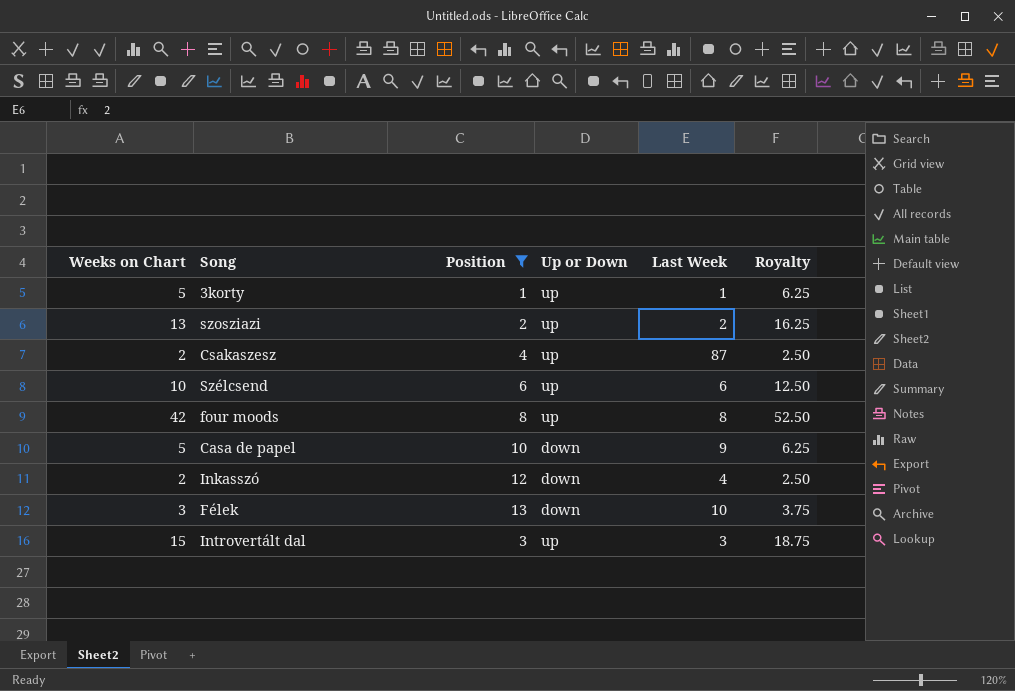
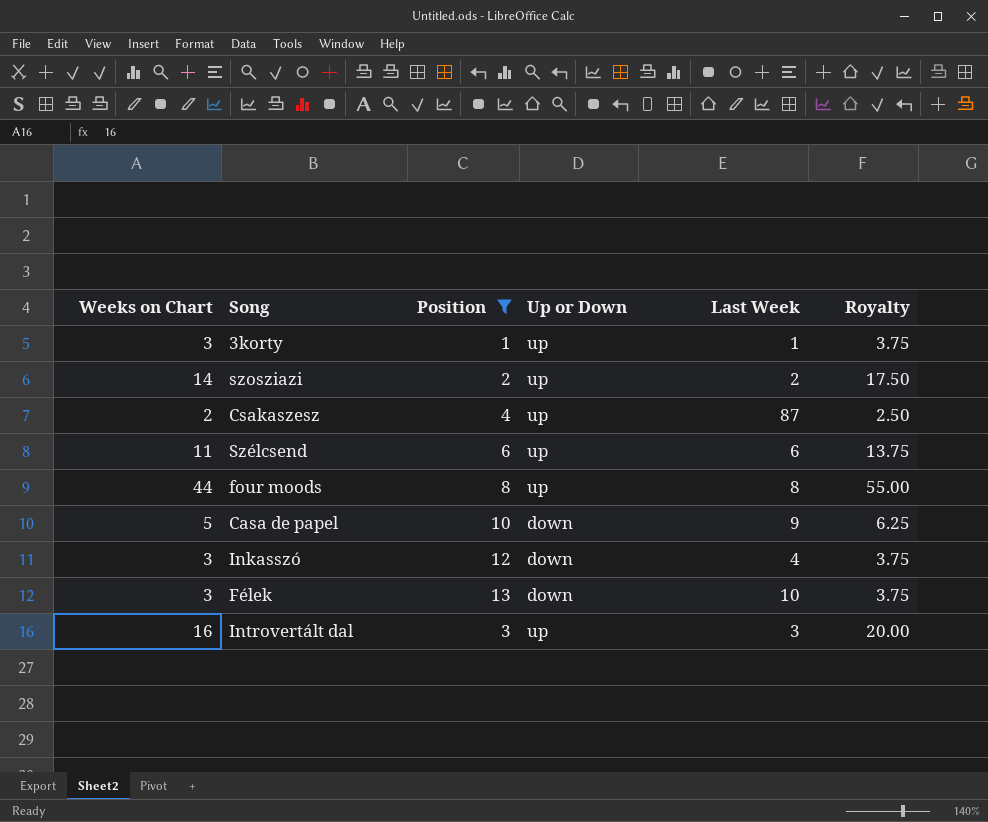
3korty | Weeks on Chart: 5 -> 3
3korty | Royalty: 6.25 -> 3.75
szosziazi | Weeks on Chart: 13 -> 14
szosziazi | Royalty: 16.25 -> 17.50
Szélcsend | Weeks on Chart: 10 -> 11
Szélcsend | Royalty: 12.50 -> 13.75
four moods | Weeks on Chart: 42 -> 44
four moods | Royalty: 52.50 -> 55.00
Inkasszó | Weeks on Chart: 2 -> 3
Inkasszó | Royalty: 2.50 -> 3.75
Introvertált dal | Weeks on Chart: 15 -> 16
Introvertált dal | Royalty: 18.75 -> 20.00

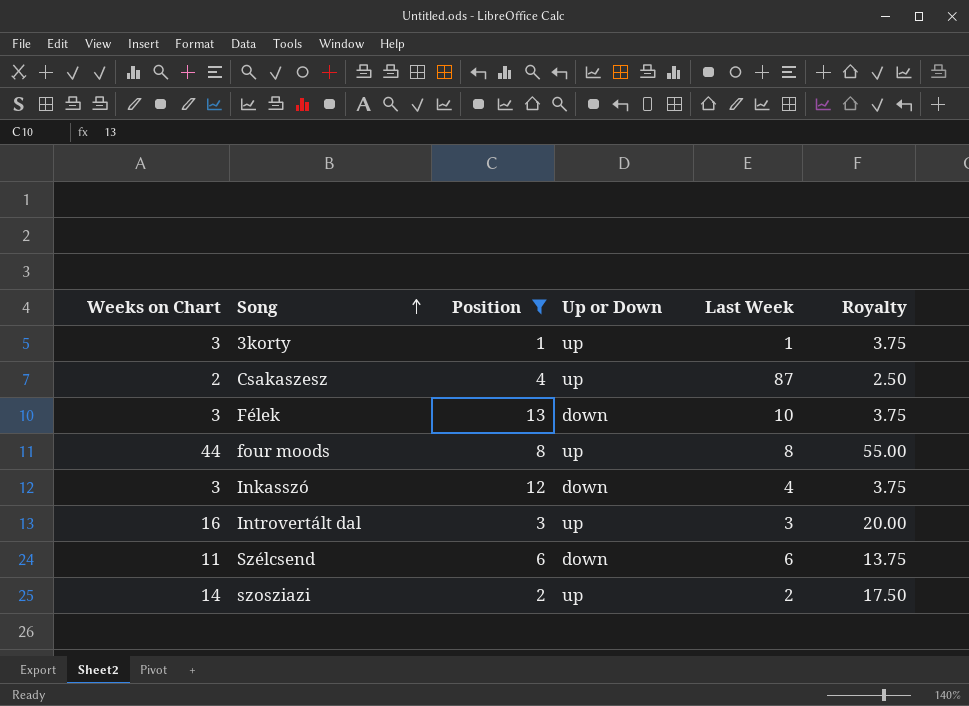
row order: none -> Song ascending
row Casa de papel: 5 | 10 | down | 9 | 6.25 -> none
Szélcsend | Up or Down: up -> down

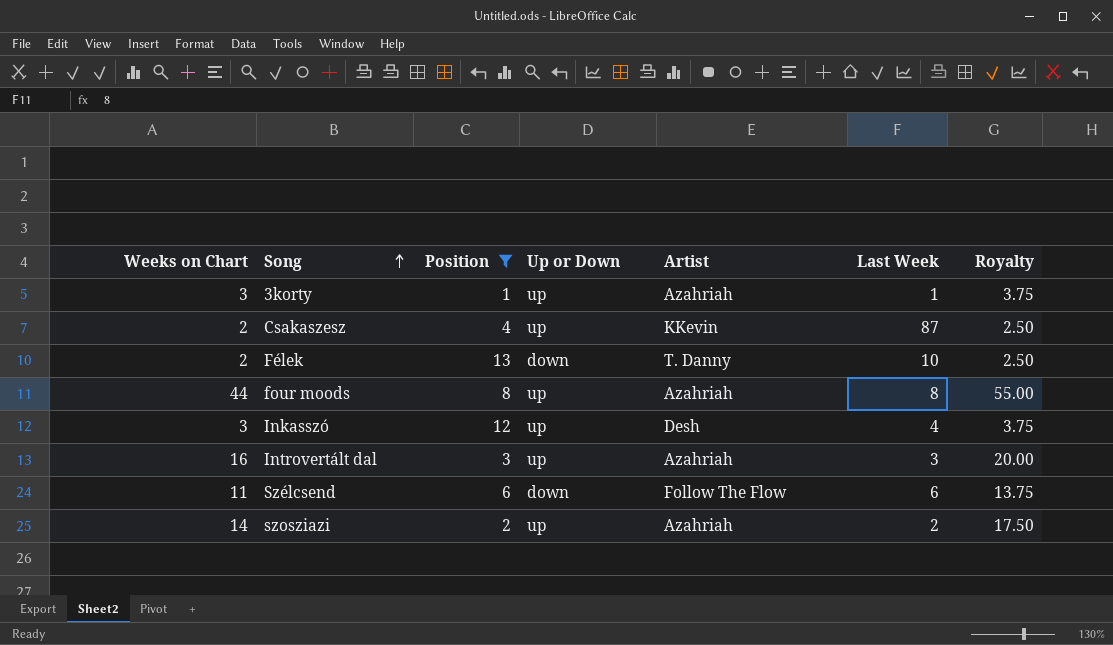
column Artist | position: none -> 5
Félek | Weeks on Chart: 3 -> 2
Félek | Royalty: 3.75 -> 2.50
Inkasszó | Up or Down: down -> up

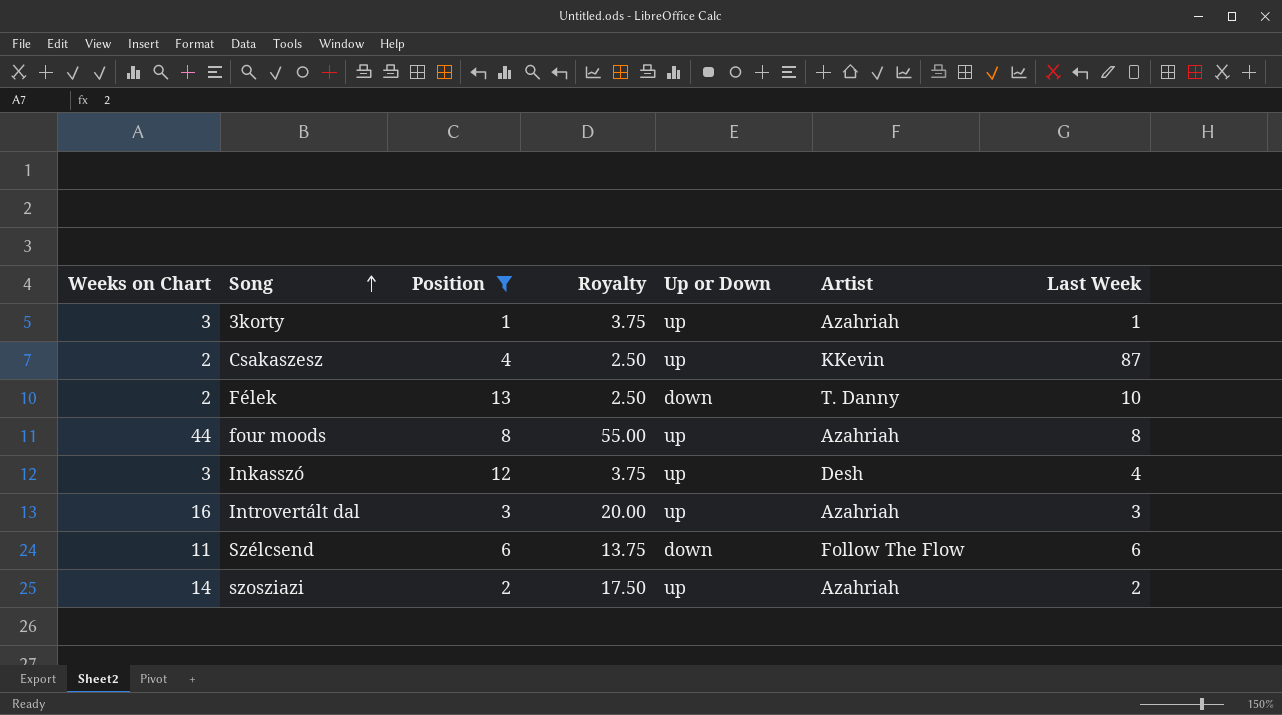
column Royalty | position: 7 -> 4

